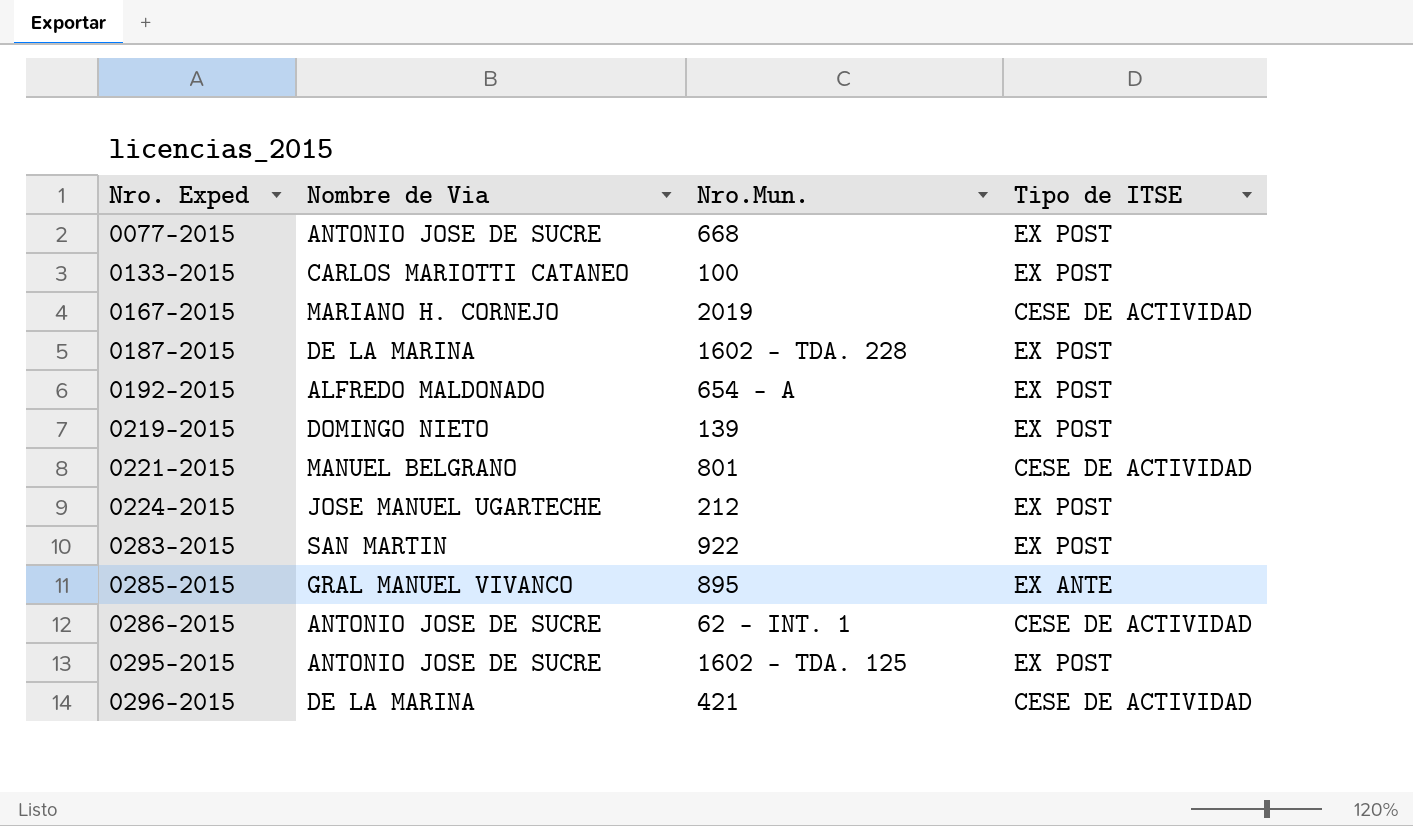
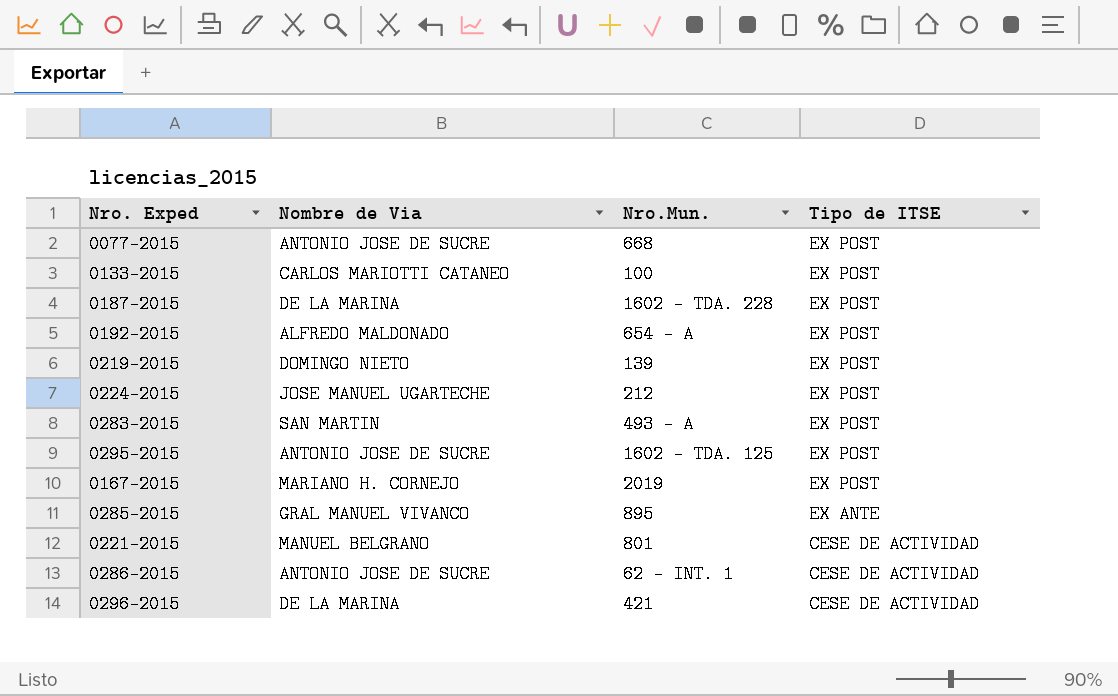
row order: Nro. Exped ascending -> Tipo de ITSE descending
0283-2015 | Nro.Mun.: 922 -> 493 - A
0167-2015 | Tipo de ITSE: CESE DE ACTIVIDAD -> EX POST

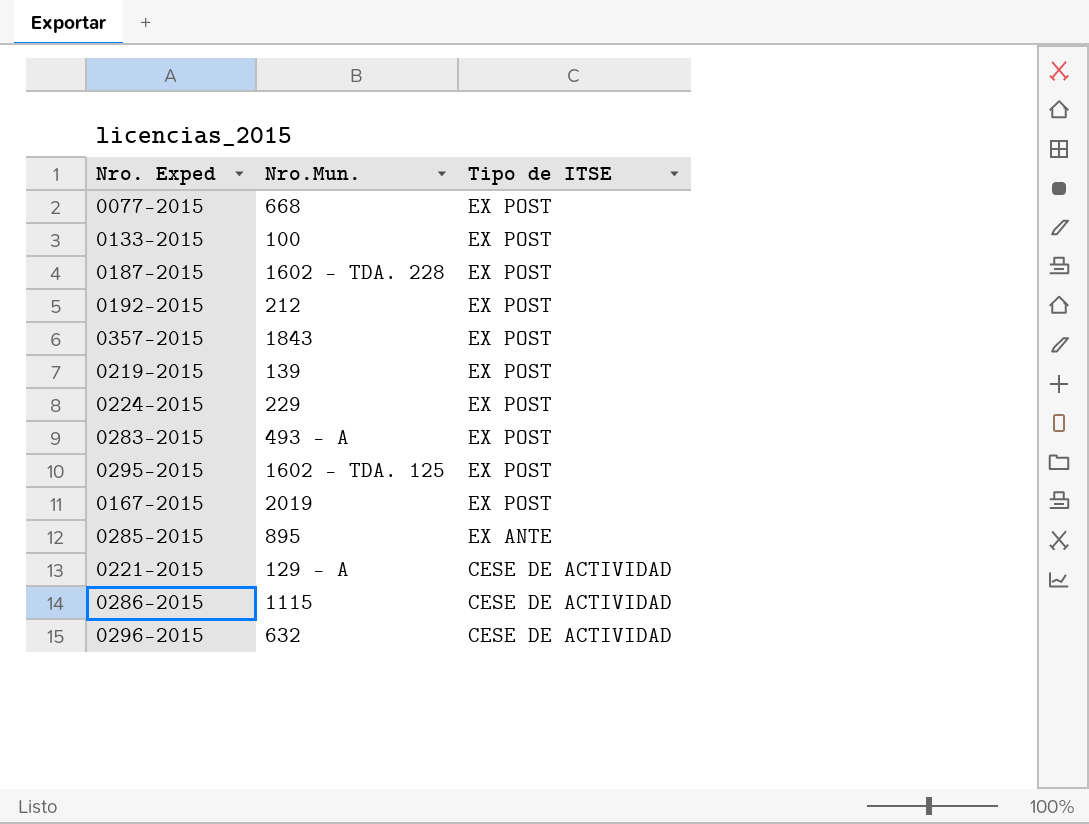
column Nombre de Via | position: 2 -> none
0192-2015 | Nro.Mun.: 654 - A -> 212
row 0357-2015: none -> 1843 | EX POST
0224-2015 | Nro.Mun.: 212 -> 229
0221-2015 | Nro.Mun.: 801 -> 129 - A
0286-2015 | Nro.Mun.: 62 - INT. 1 -> 1115
0296-2015 | Nro.Mun.: 421 -> 632

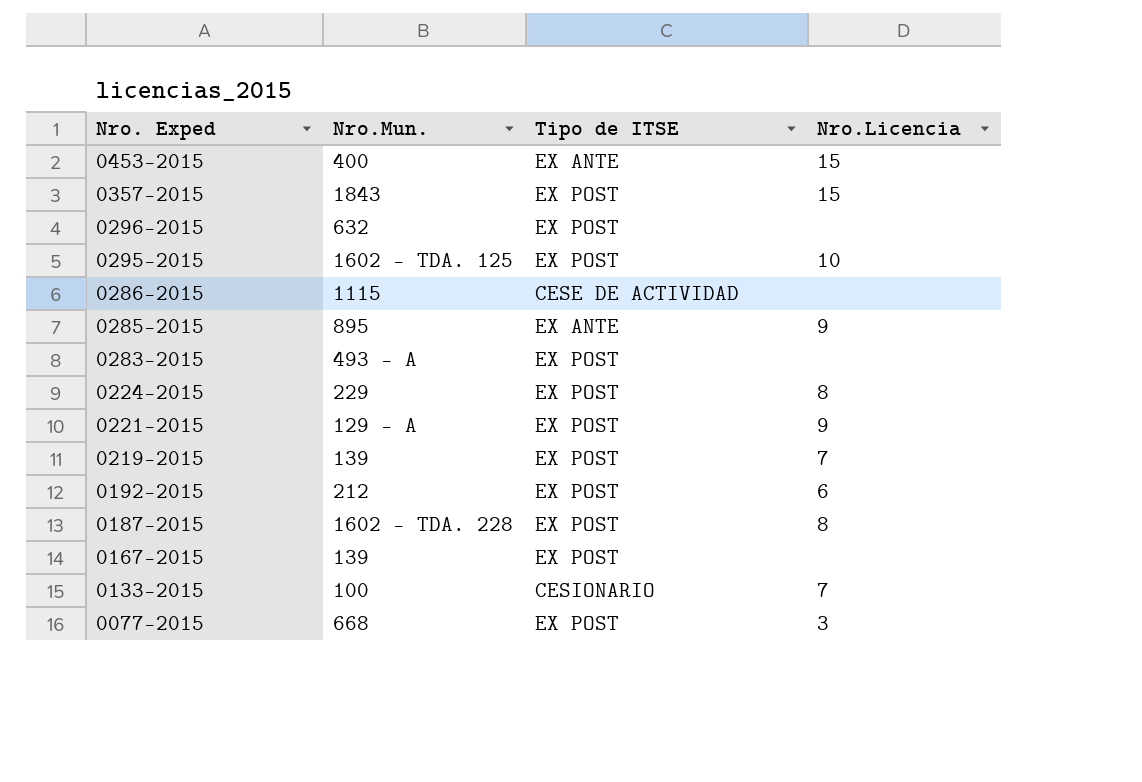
row order: Tipo de ITSE descending -> Nro. Exped descending
column Nro.Licencia | position: none -> 4
row 0453-2015: none -> 400 | EX ANTE | 15
0296-2015 | Tipo de ITSE: CESE DE ACTIVIDAD -> EX POST
0221-2015 | Tipo de ITSE: CESE DE ACTIVIDAD -> EX POST
0167-2015 | Nro.Mun.: 2019 -> 139
0133-2015 | Tipo de ITSE: EX POST -> CESIONARIO

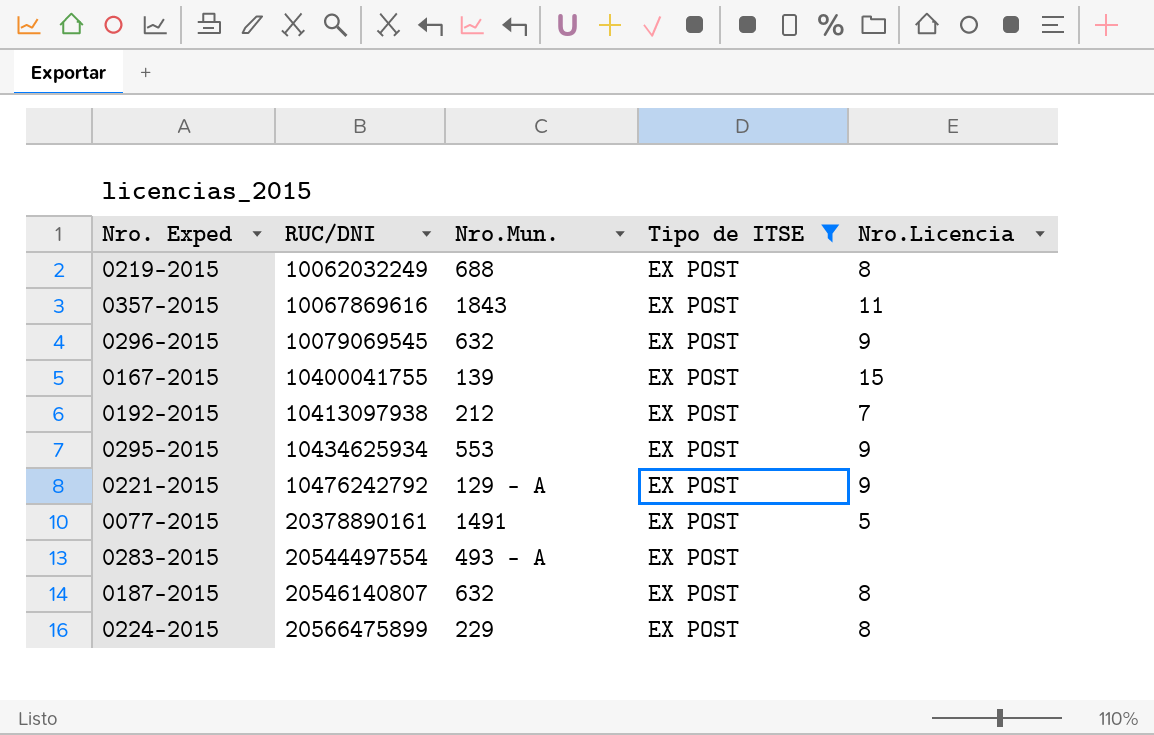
filter: none -> Tipo de ITSE = EX POST
row order: Nro. Exped descending -> RUC/DNI ascending
column RUC/DNI | position: none -> 2
0219-2015 | Nro.Mun.: 139 -> 688
0219-2015 | Nro.Licencia: 7 -> 8
0357-2015 | Nro.Licencia: 15 -> 11
0296-2015 | Nro.Licencia: none -> 9
0167-2015 | Nro.Licencia: none -> 15
0192-2015 | Nro.Licencia: 6 -> 7
0295-2015 | Nro.Mun.: 1602 - TDA. 125 -> 553
0295-2015 | Nro.Licencia: 10 -> 9
0077-2015 | Nro.Mun.: 668 -> 1491
0077-2015 | Nro.Licencia: 3 -> 5
0187-2015 | Nro.Mun.: 1602 - TDA. 228 -> 632

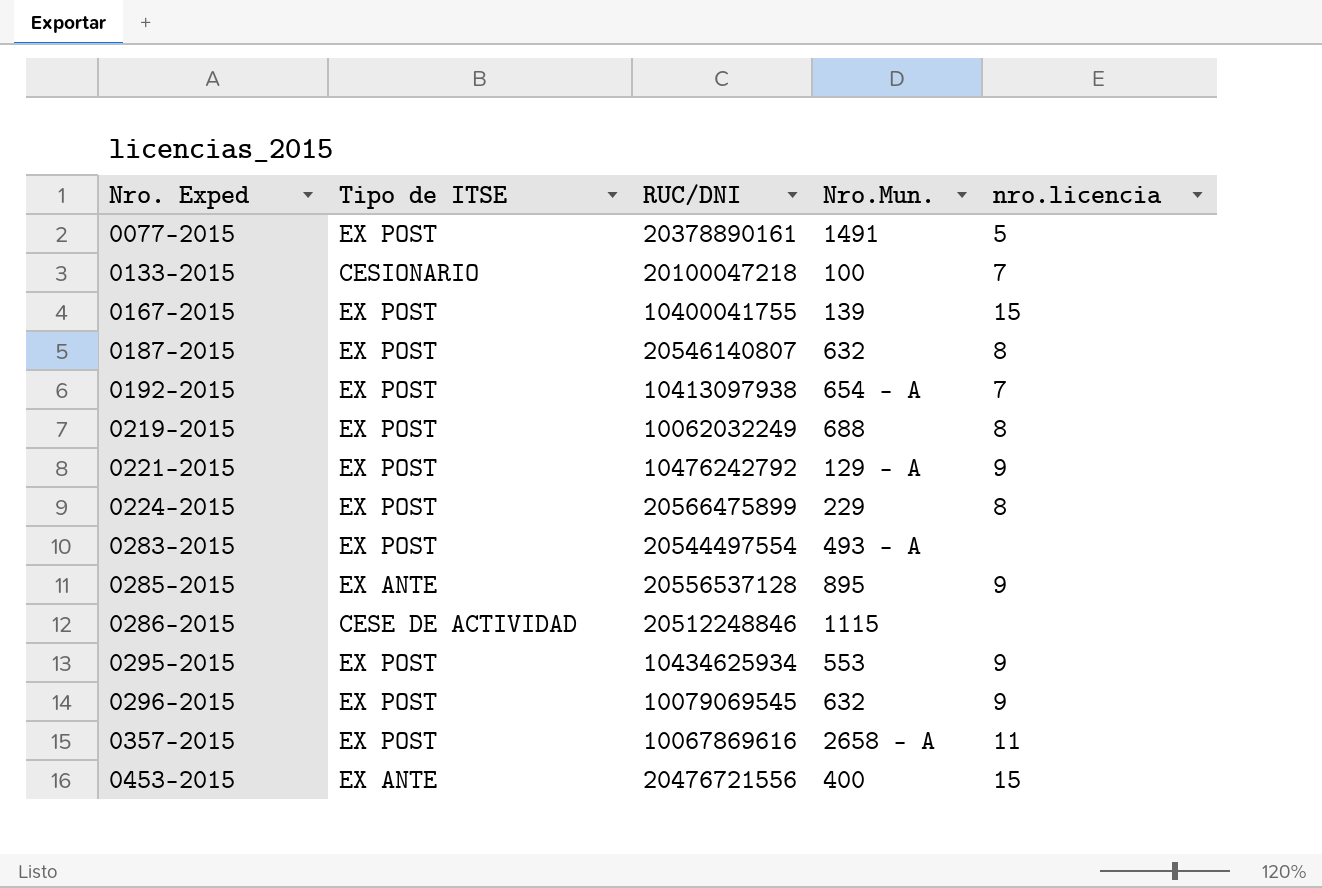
filter: Tipo de ITSE = EX POST -> none
row order: RUC/DNI ascending -> Nro. Exped ascending
column Tipo de ITSE | position: 4 -> 2
column name: Nro.Licencia -> nro.licencia
0192-2015 | Nro.Mun.: 212 -> 654 - A
0357-2015 | Nro.Mun.: 1843 -> 2658 - A

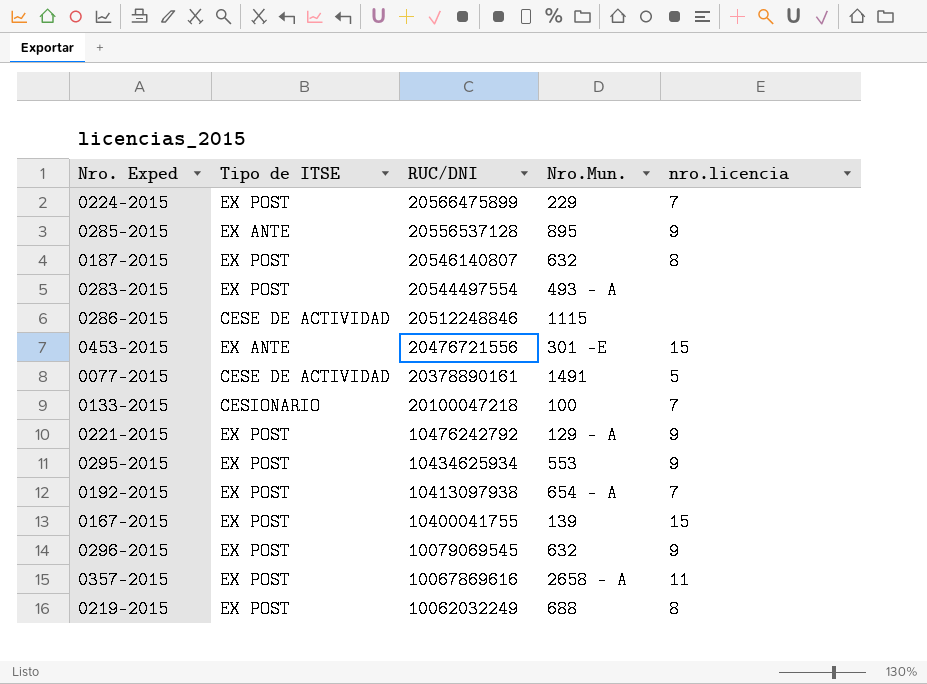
row order: Nro. Exped ascending -> RUC/DNI descending
0224-2015 | nro.licencia: 8 -> 7
0453-2015 | Nro.Mun.: 400 -> 301 -E
0077-2015 | Tipo de ITSE: EX POST -> CESE DE ACTIVIDAD

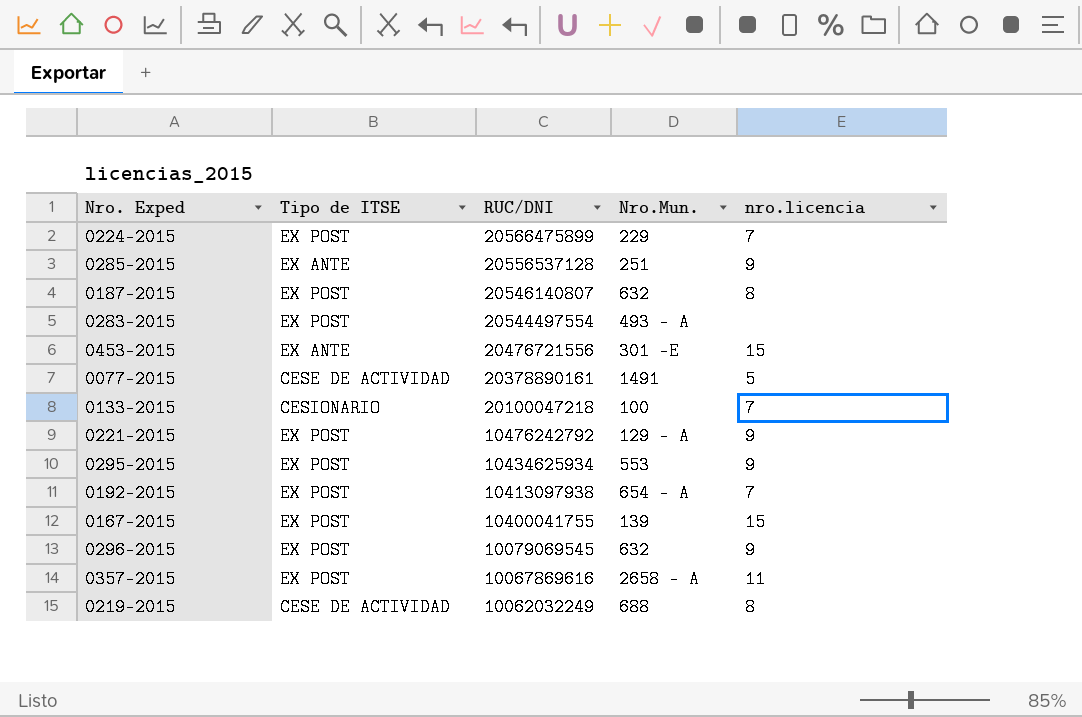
row 0286-2015: CESE DE ACTIVIDAD | 20512248846 | 1115 | none -> none
0285-2015 | Nro.Mun.: 895 -> 251
0219-2015 | Tipo de ITSE: EX POST -> CESE DE ACTIVIDAD

